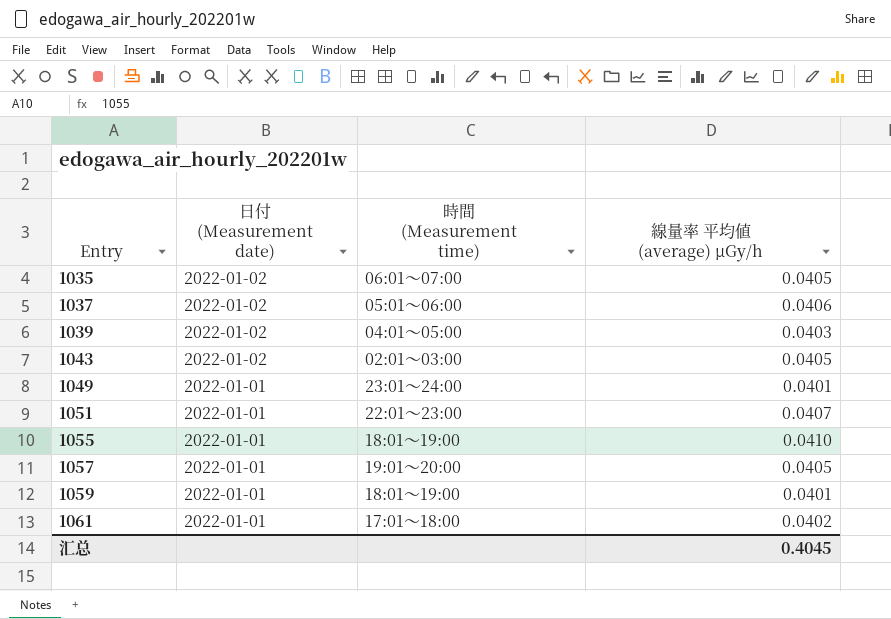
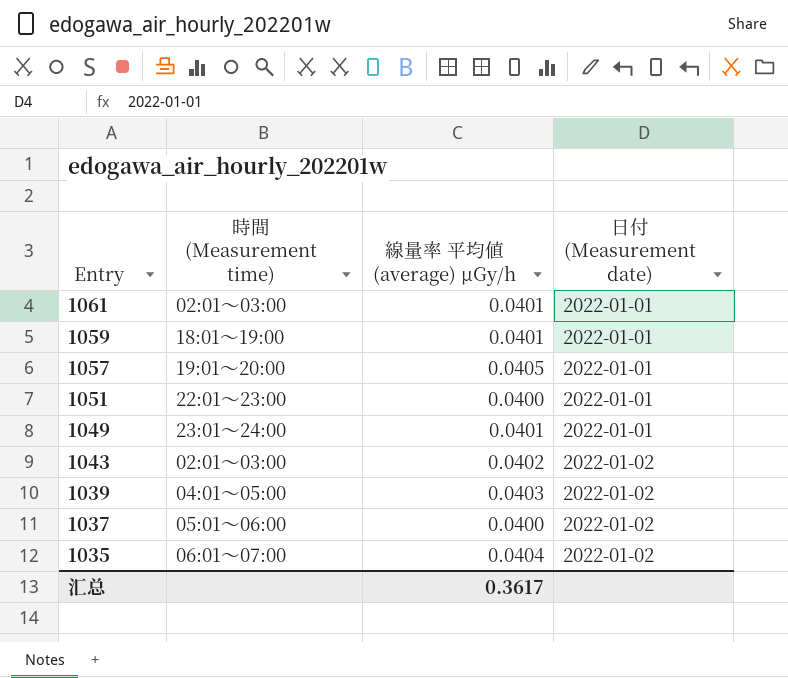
row order: Entry ascending -> Entry descending
column 日付 (Measurement date) | position: 2 -> 4
row 1055: 2022-01-01 | 18:01～19:00 | 0.0410 -> none
1061 | 時間 (Measurement time): 17:01～18:00 -> 02:01～03:00
1061 | 線量率 平均値 (average) μGy/h: 0.0402 -> 0.0401
1051 | 線量率 平均値 (average) μGy/h: 0.0407 -> 0.0400
1043 | 線量率 平均値 (average) μGy/h: 0.0405 -> 0.0402
1037 | 線量率 平均値 (average) μGy/h: 0.0406 -> 0.0400
1035 | 線量率 平均値 (average) μGy/h: 0.0405 -> 0.0404
汇总 | 線量率 平均値 (average) μGy/h: 0.4045 -> 0.3617

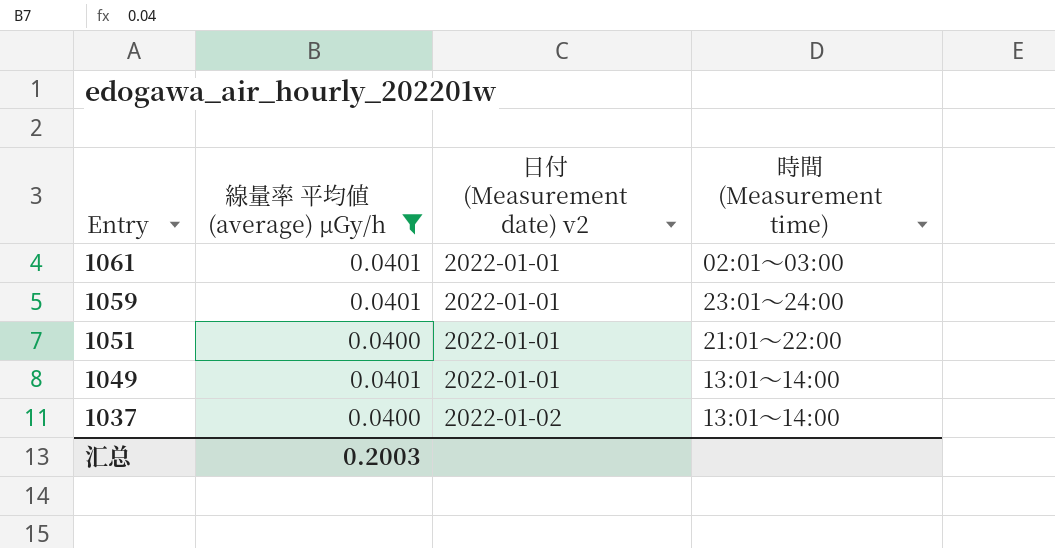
filter: none -> 線量率 平均値 (average) μGy/h <= 0.0401
column name: 日付 (Measurement date) -> 日付 (Measurement date) v2
column 時間 (Measurement time) | position: 2 -> 4
1059 | 時間 (Measurement time): 18:01～19:00 -> 23:01～24:00
1051 | 時間 (Measurement time): 22:01～23:00 -> 21:01～22:00
1049 | 時間 (Measurement time): 23:01～24:00 -> 13:01～14:00
1037 | 時間 (Measurement time): 05:01～06:00 -> 13:01～14:00
汇总 | 線量率 平均値 (average) μGy/h: 0.3617 -> 0.2003

